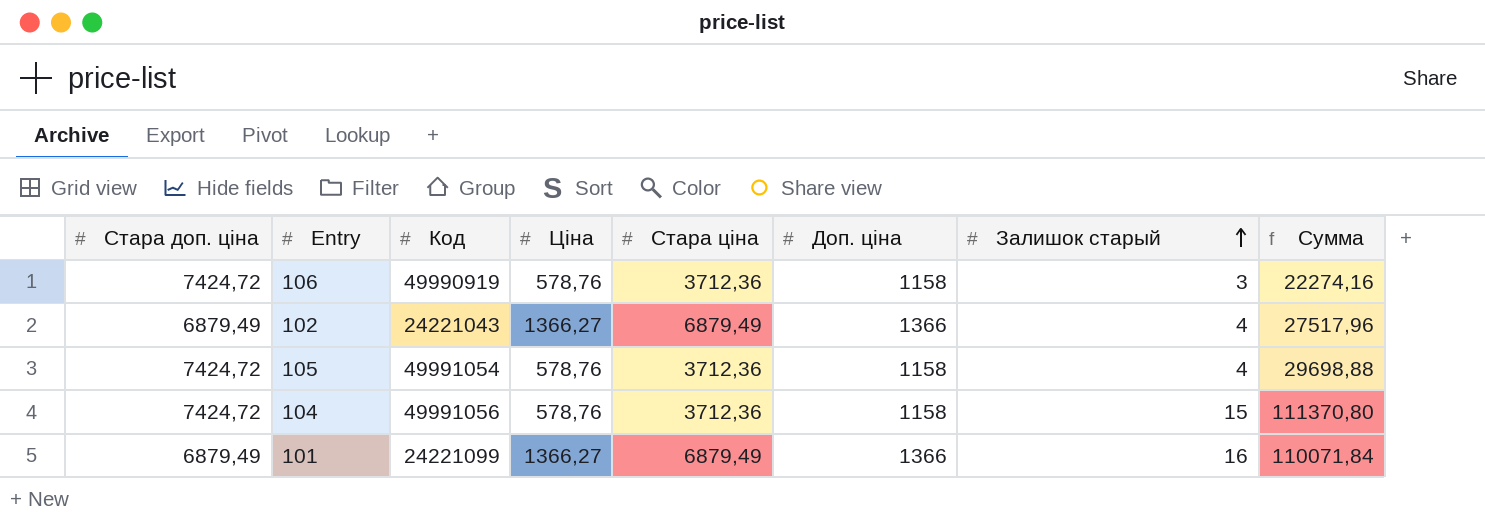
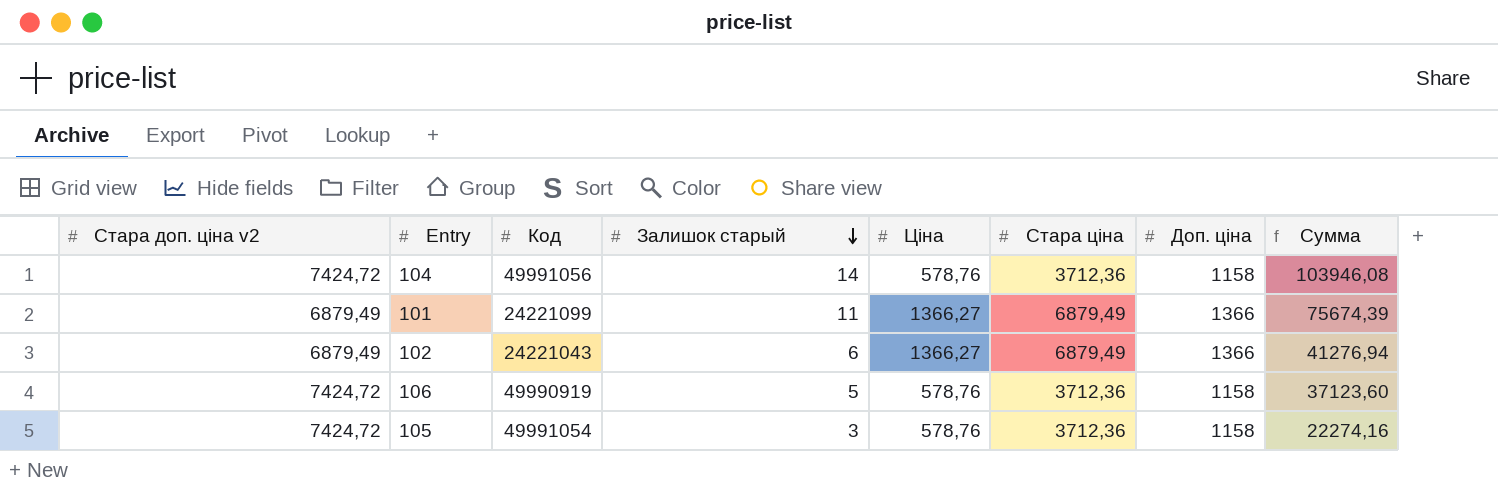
row order: Залишок старый ascending -> Залишок старый descending
column name: Стара доп. ціна -> Стара доп. ціна v2
column Залишок старый | position: 7 -> 4
104 | Залишок старый: 15 -> 14
104 | Сумма: 111370,80 -> 103946,08
101 | Залишок старый: 16 -> 11
101 | Сумма: 110071,84 -> 75674,39
102 | Залишок старый: 4 -> 6
102 | Сумма: 27517,96 -> 41276,94
106 | Залишок старый: 3 -> 5
106 | Сумма: 22274,16 -> 37123,60
105 | Залишок старый: 4 -> 3
105 | Сумма: 29698,88 -> 22274,16

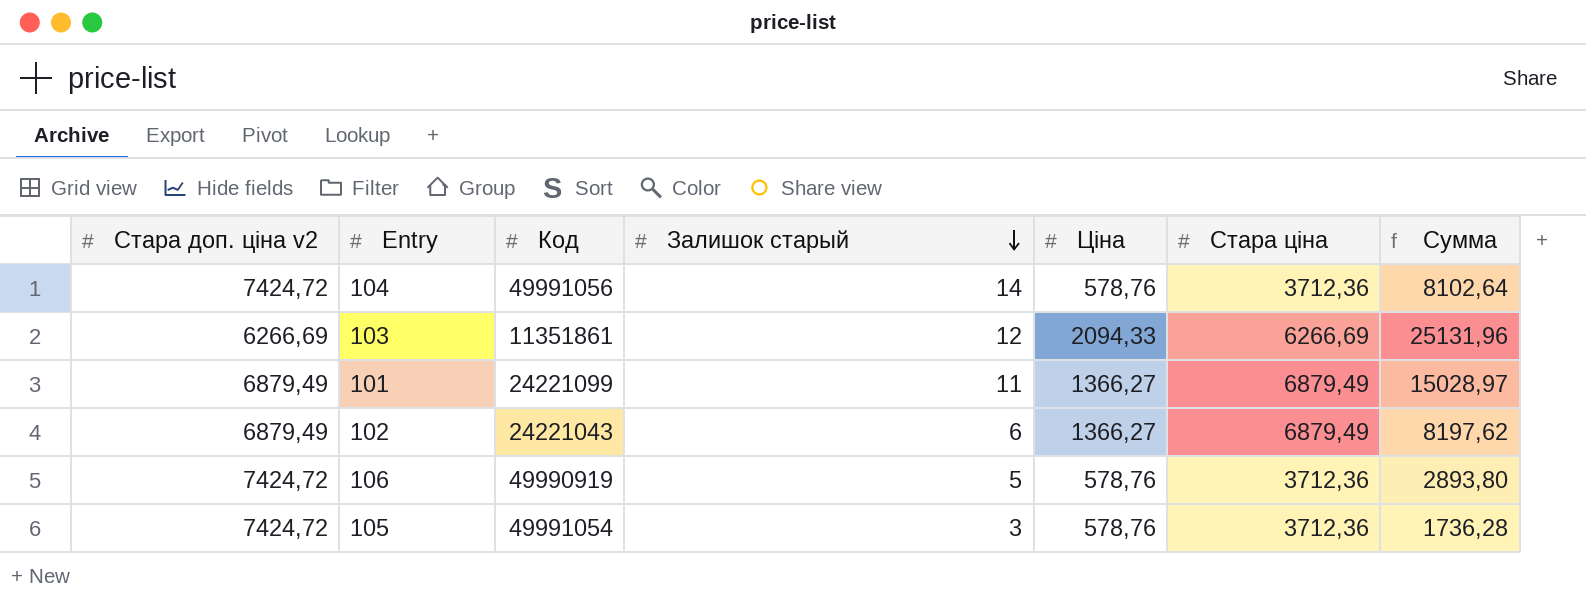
column Доп. ціна | position: 7 -> none
column Сумма | formula: [Стара доп. ціна v2] * [Залишок старый] -> [Залишок старый] * [Ціна]
row 103: none -> 6266,69 | 11351861 | 12 | 2094,33 | 6266,69 | 25131,96

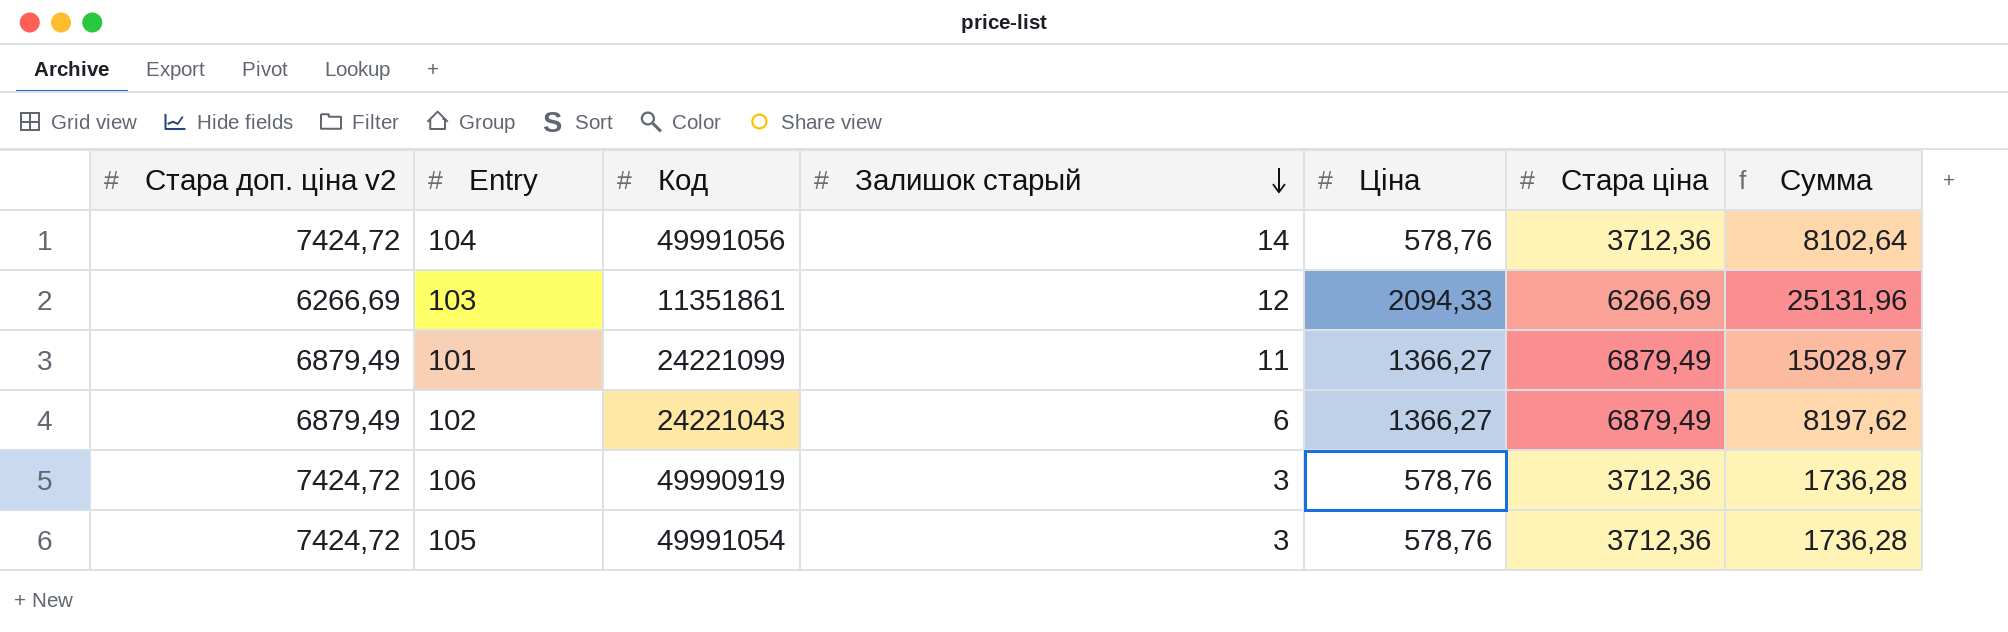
106 | Залишок старый: 5 -> 3
106 | Сумма: 2893,80 -> 1736,28

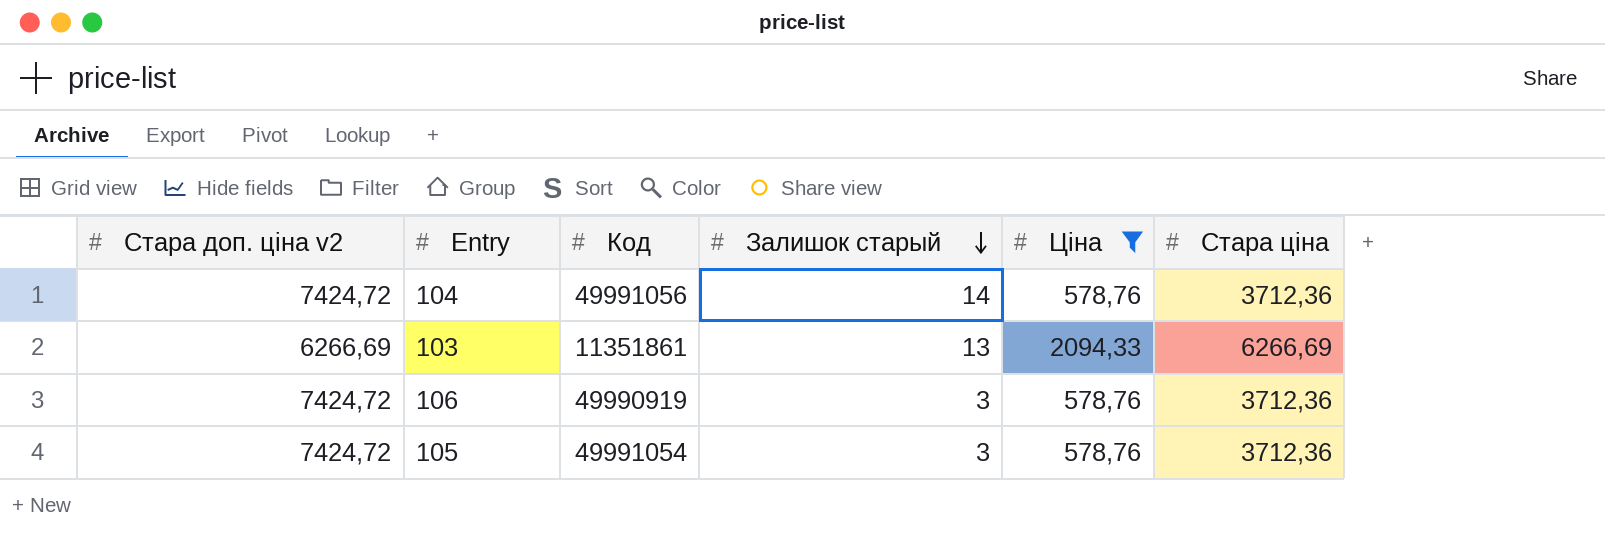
filter: none -> Ціна != 1366,27
column Сумма | formula: [Залишок старый] * [Ціна] -> none
103 | Залишок старый: 12 -> 13

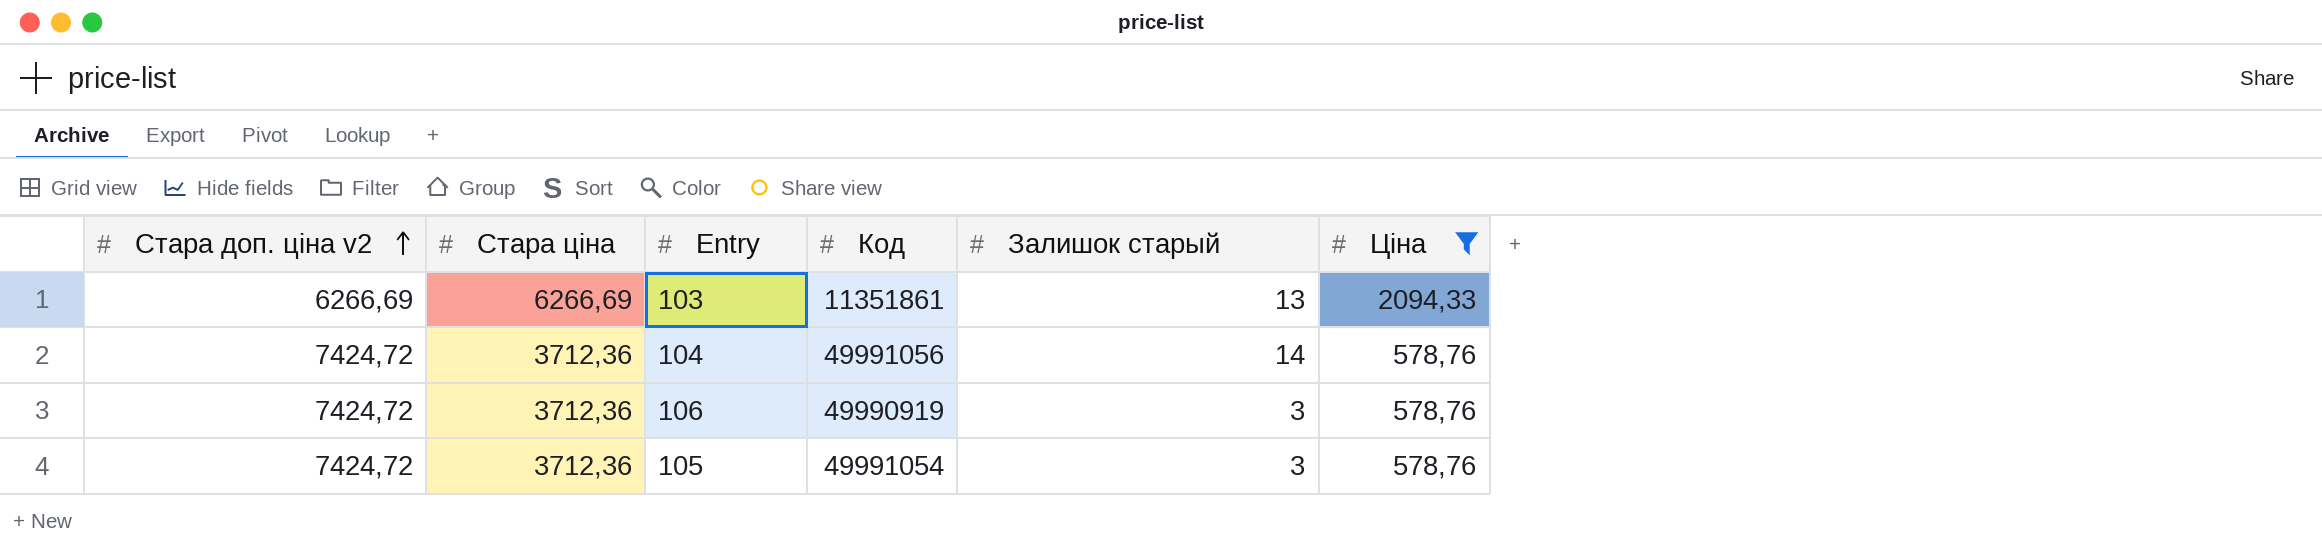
row order: Залишок старый descending -> Стара доп. ціна v2 ascending
column Стара ціна | position: 6 -> 2

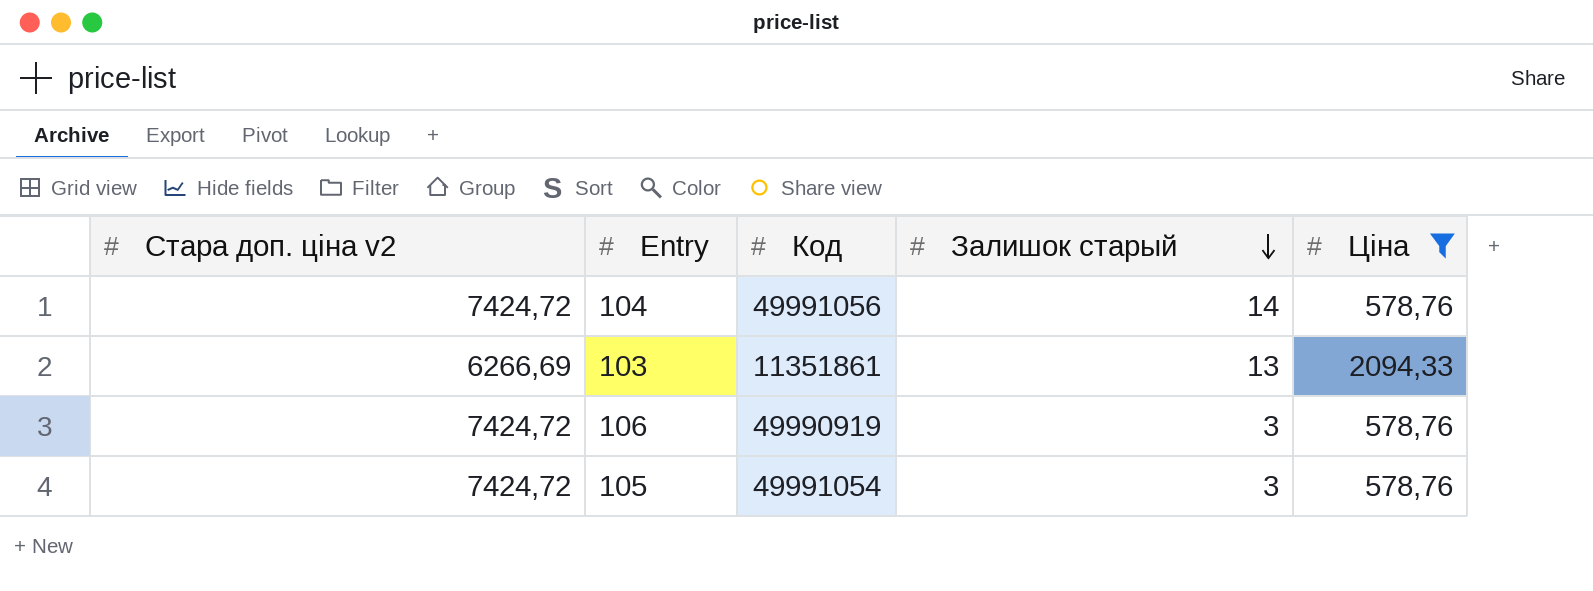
row order: Стара доп. ціна v2 ascending -> Залишок старый descending
column Стара ціна | position: 2 -> none

